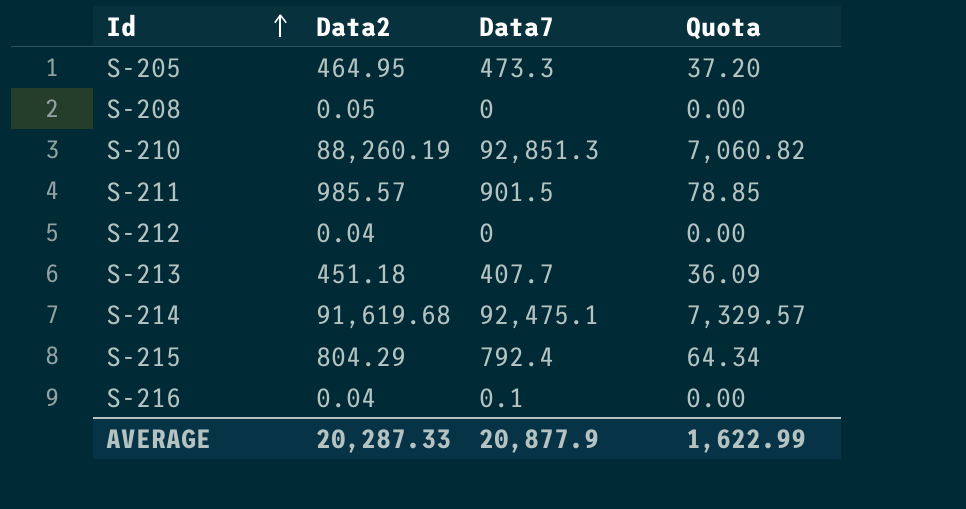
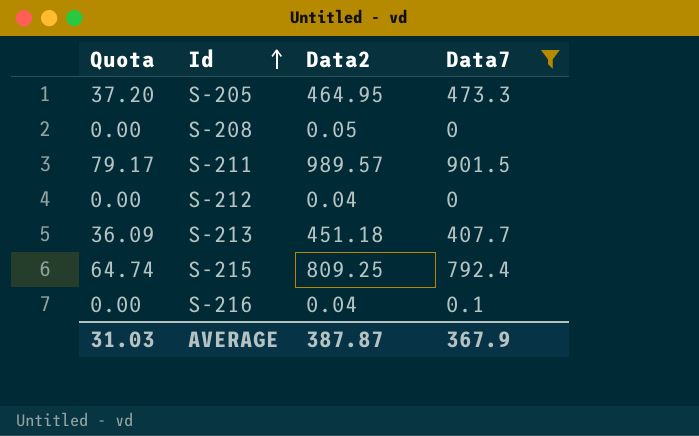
filter: none -> Data7 <= 901.5
column Quota | position: 4 -> 1
S-211 | Quota: 78.85 -> 79.17
S-211 | Data2: 985.57 -> 989.57
S-215 | Quota: 64.34 -> 64.74
S-215 | Data2: 804.29 -> 809.25
AVERAGE | Quota: 1,622.99 -> 31.03
AVERAGE | Data2: 20,287.33 -> 387.87
AVERAGE | Data7: 20,877.9 -> 367.9

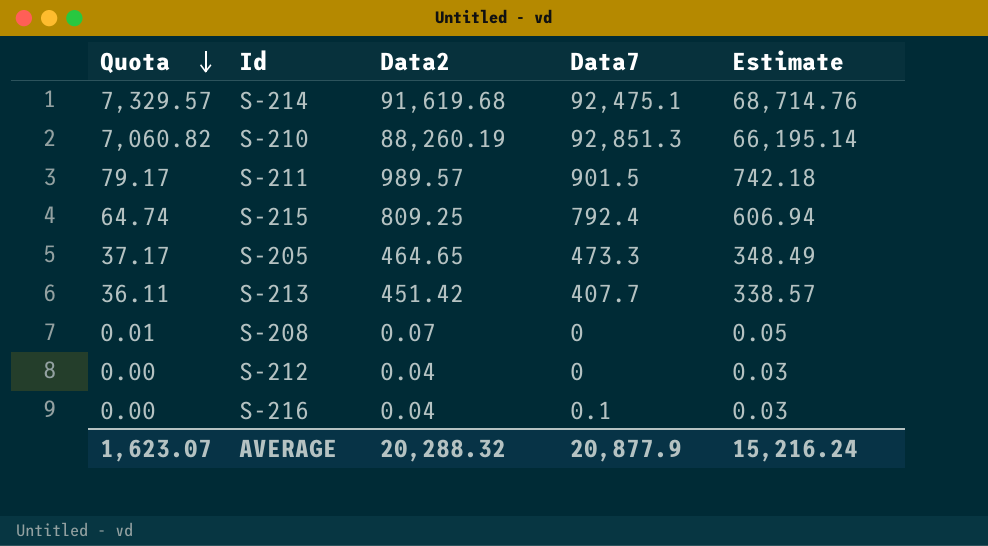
filter: Data7 <= 901.5 -> none
row order: Id ascending -> Quota descending
column Estimate | formula: none -> [Data2] * 0.75
S-205 | Quota: 37.20 -> 37.17
S-205 | Data2: 464.95 -> 464.65
S-213 | Quota: 36.09 -> 36.11
S-213 | Data2: 451.18 -> 451.42
S-208 | Quota: 0.00 -> 0.01
S-208 | Data2: 0.05 -> 0.07
AVERAGE | Quota: 31.03 -> 1,623.07
AVERAGE | Data2: 387.87 -> 20,288.32
AVERAGE | Data7: 367.9 -> 20,877.9

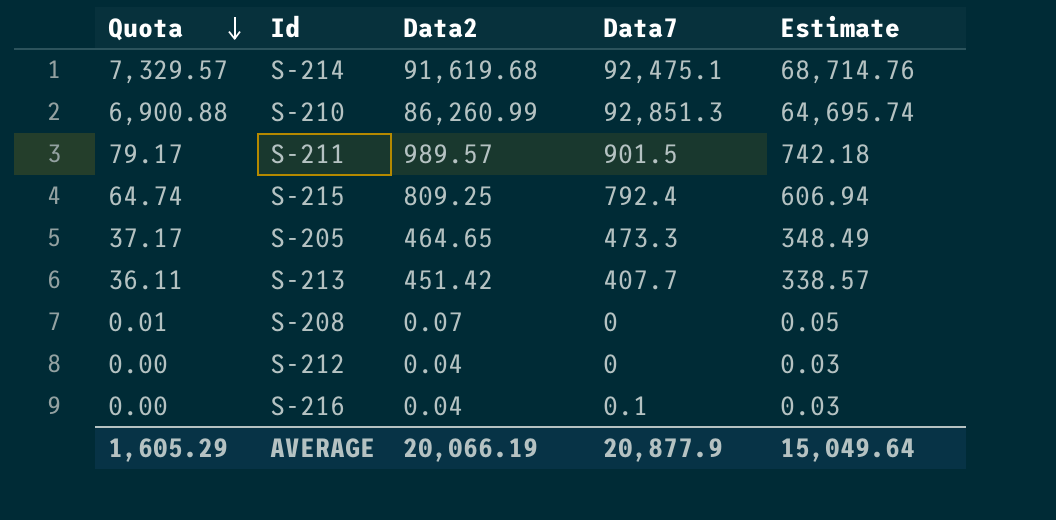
S-210 | Quota: 7,060.82 -> 6,900.88
S-210 | Data2: 88,260.19 -> 86,260.99
S-210 | Estimate: 66,195.14 -> 64,695.74
AVERAGE | Quota: 1,623.07 -> 1,605.29
AVERAGE | Data2: 20,288.32 -> 20,066.19
AVERAGE | Estimate: 15,216.24 -> 15,049.64

